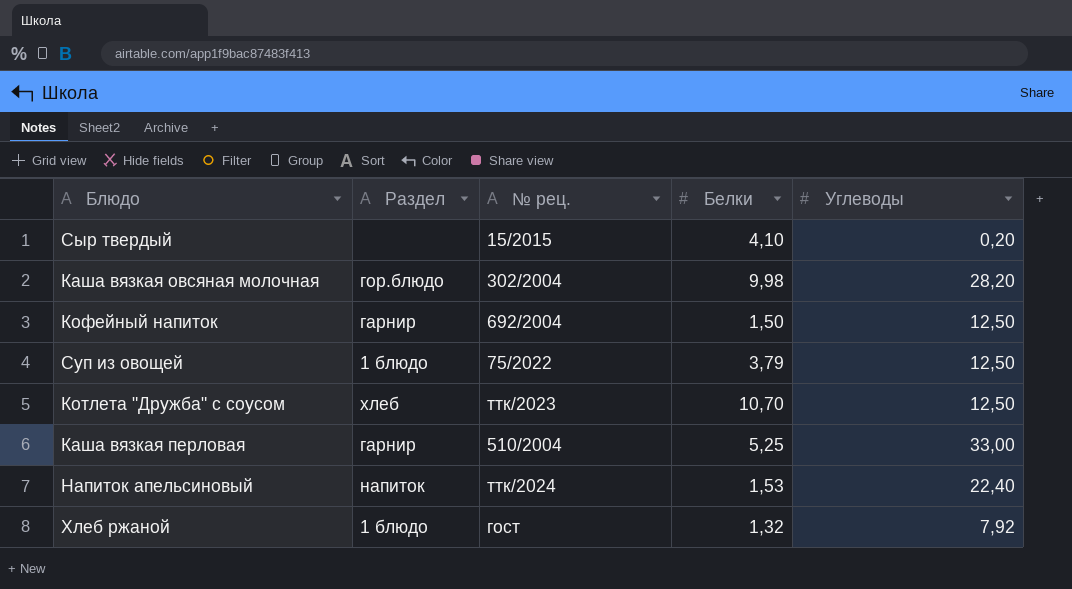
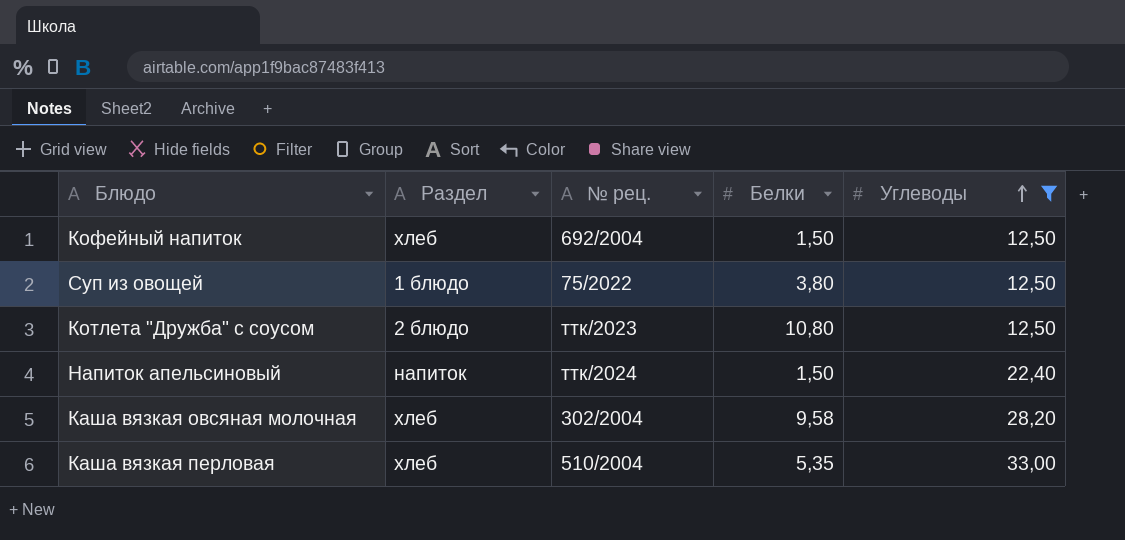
filter: none -> Углеводы >= 12,50
row order: none -> Углеводы ascending
Кофейный напиток | Раздел: гарнир -> хлеб
Суп из овощей | Белки: 3,79 -> 3,80
Котлета "Дружба" с соусом | Раздел: хлеб -> 2 блюдо
Котлета "Дружба" с соусом | Белки: 10,70 -> 10,80
Напиток апельсиновый | Белки: 1,53 -> 1,50
Каша вязкая овсяная молочная | Раздел: гор.блюдо -> хлеб
Каша вязкая овсяная молочная | Белки: 9,98 -> 9,58
Каша вязкая перловая | Раздел: гарнир -> хлеб
Каша вязкая перловая | Белки: 5,25 -> 5,35

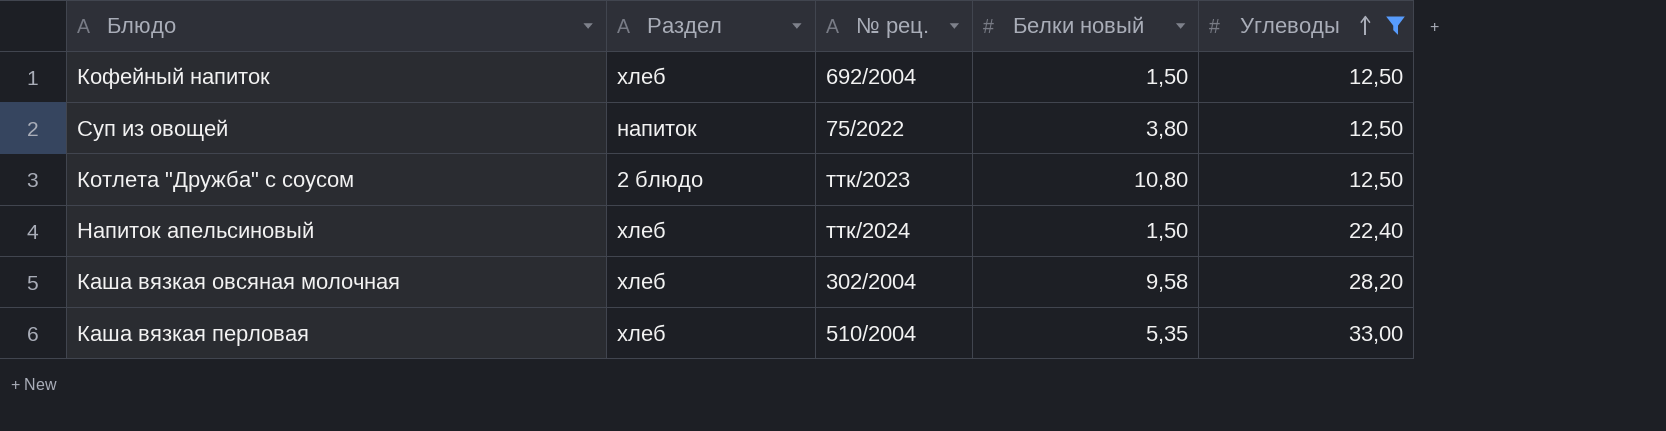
column name: Белки -> Белки новый
Суп из овощей | Раздел: 1 блюдо -> напиток
Напиток апельсиновый | Раздел: напиток -> хлеб

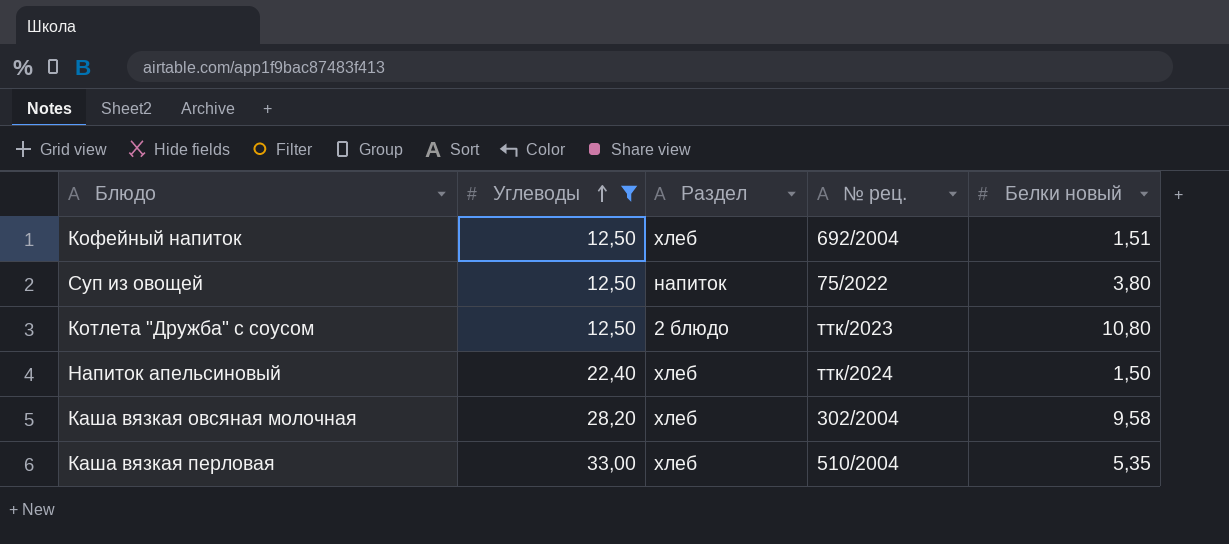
column Углеводы | position: 5 -> 2
Кофейный напиток | Белки новый: 1,50 -> 1,51

